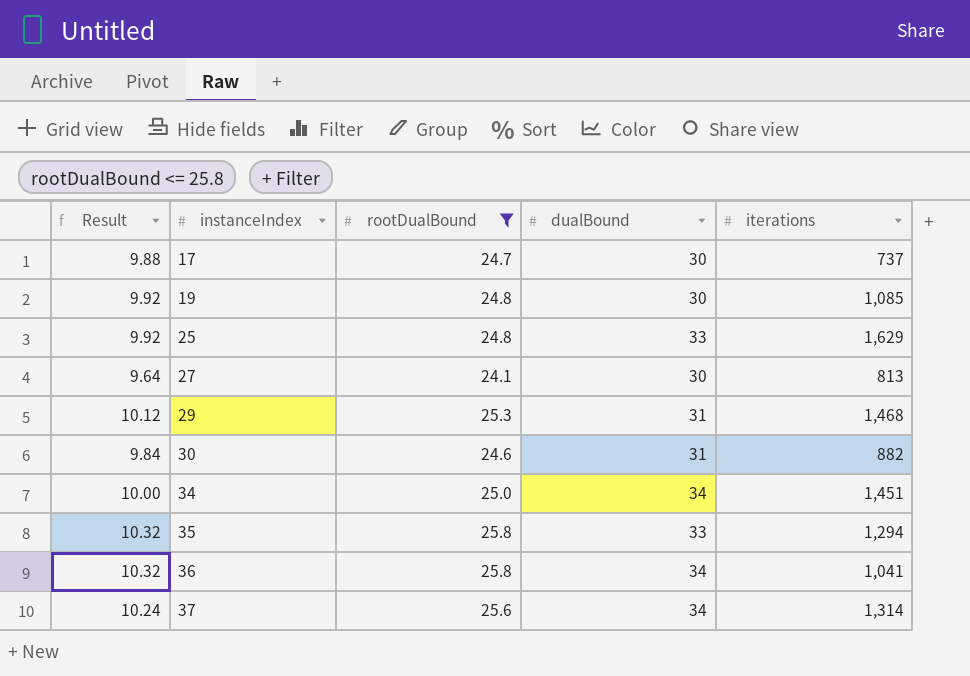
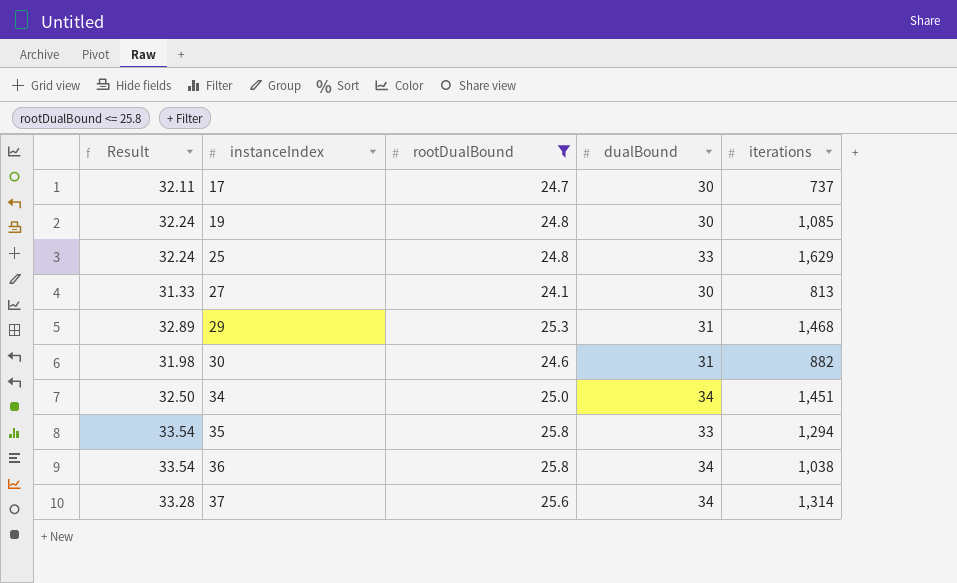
column Result | formula: [rootDualBound] * 0.4 -> [rootDualBound] * 1.3
36 | iterations: 1,041 -> 1,038

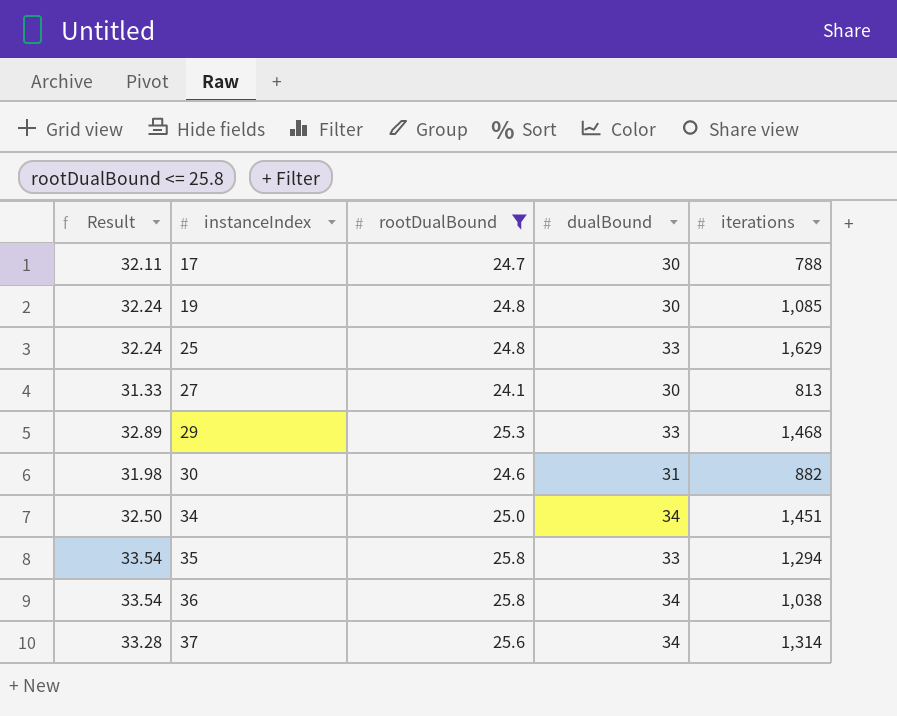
17 | iterations: 737 -> 788
29 | dualBound: 31 -> 33

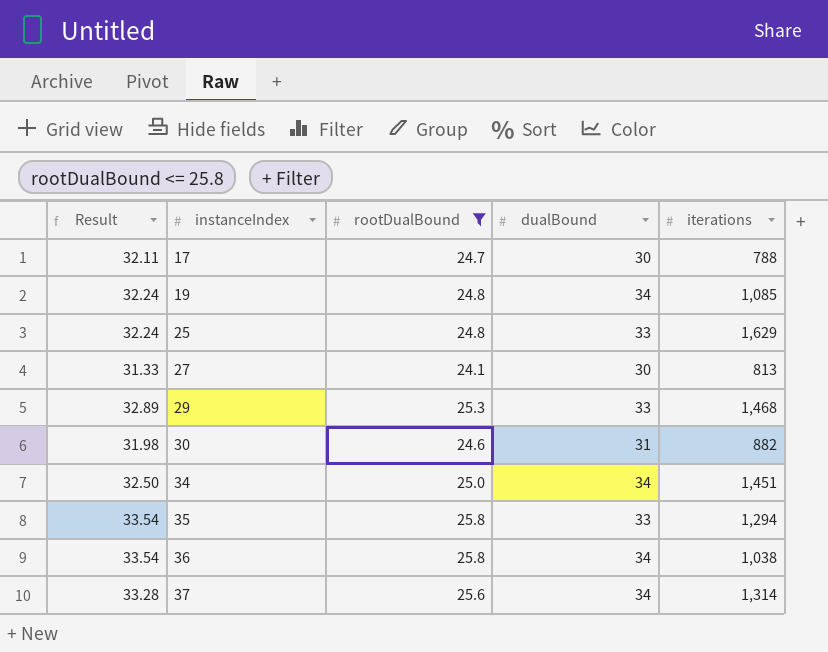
19 | dualBound: 30 -> 34

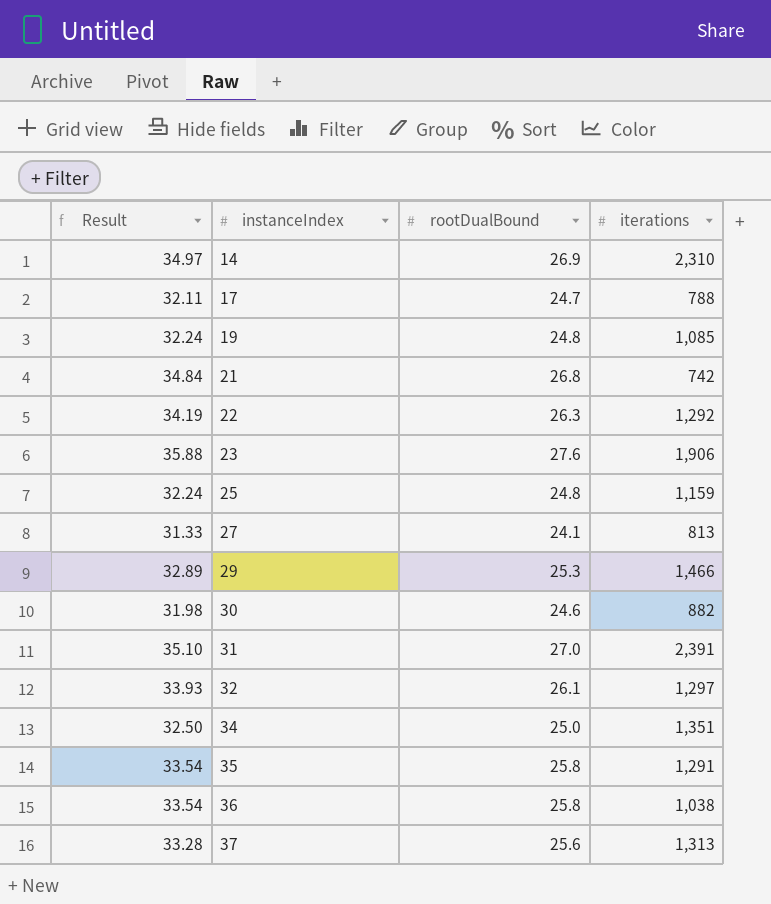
filter: rootDualBound <= 25.8 -> none
column dualBound | position: 4 -> none
25 | iterations: 1,629 -> 1,159
29 | iterations: 1,468 -> 1,466
34 | iterations: 1,451 -> 1,351
35 | iterations: 1,294 -> 1,291
37 | iterations: 1,314 -> 1,313

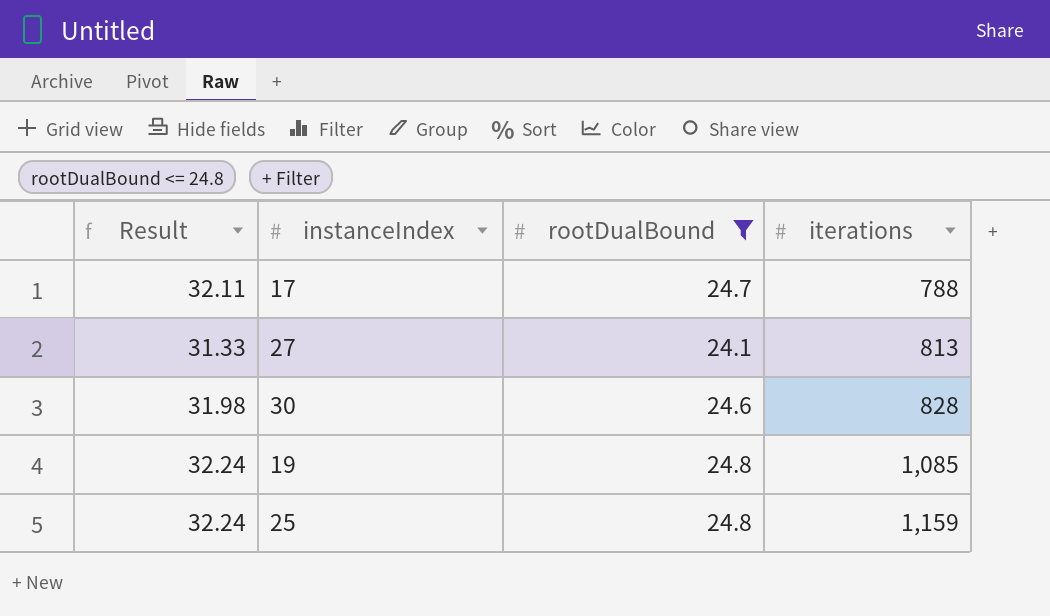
filter: none -> rootDualBound <= 24.8
row order: instanceIndex ascending -> iterations ascending
30 | iterations: 882 -> 828

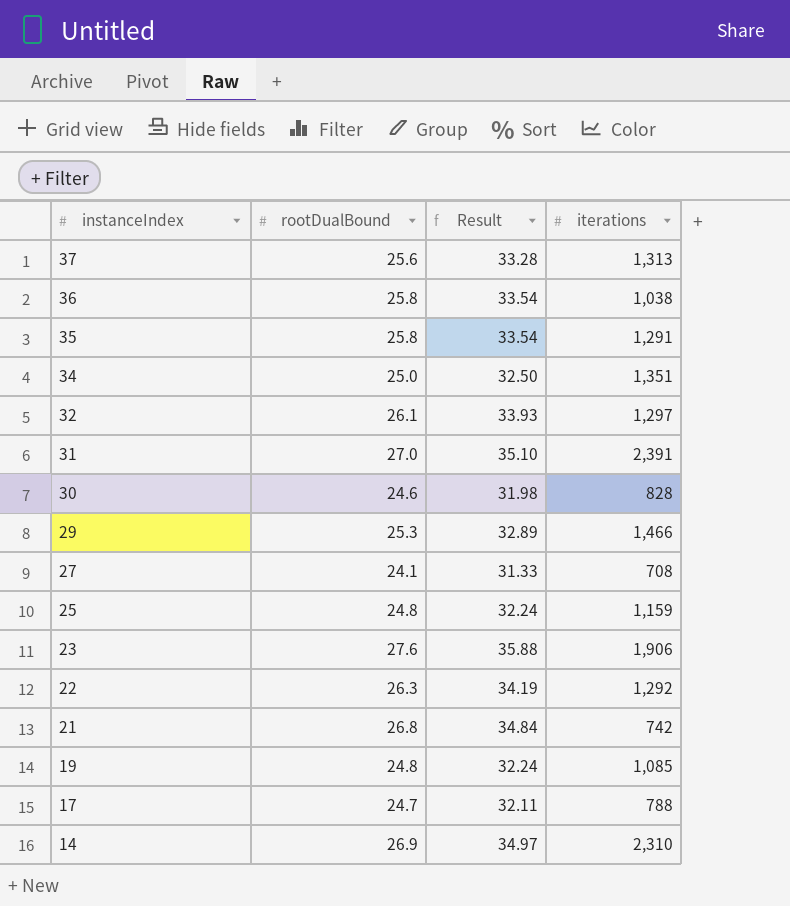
filter: rootDualBound <= 24.8 -> none
row order: iterations ascending -> instanceIndex descending
column Result | position: 1 -> 3
27 | iterations: 813 -> 708

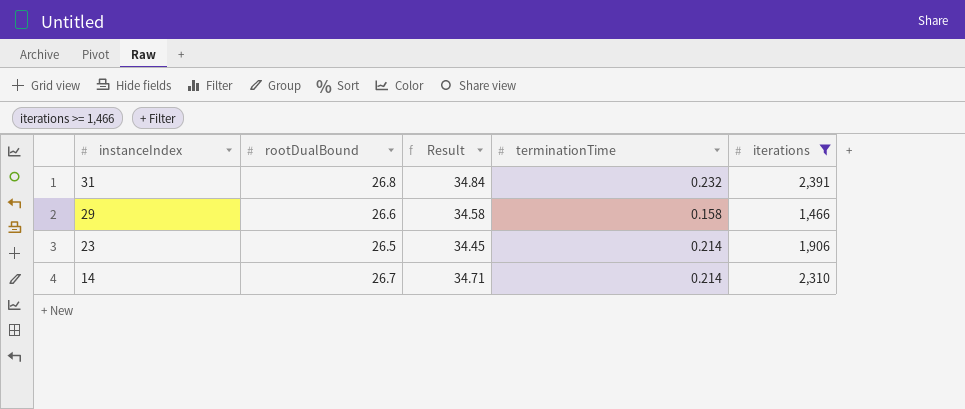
filter: none -> iterations >= 1,466
column terminationTime | position: none -> 4
31 | rootDualBound: 27.0 -> 26.8
31 | Result: 35.10 -> 34.84
29 | rootDualBound: 25.3 -> 26.6
29 | Result: 32.89 -> 34.58
23 | rootDualBound: 27.6 -> 26.5
23 | Result: 35.88 -> 34.45
14 | rootDualBound: 26.9 -> 26.7
14 | Result: 34.97 -> 34.71

